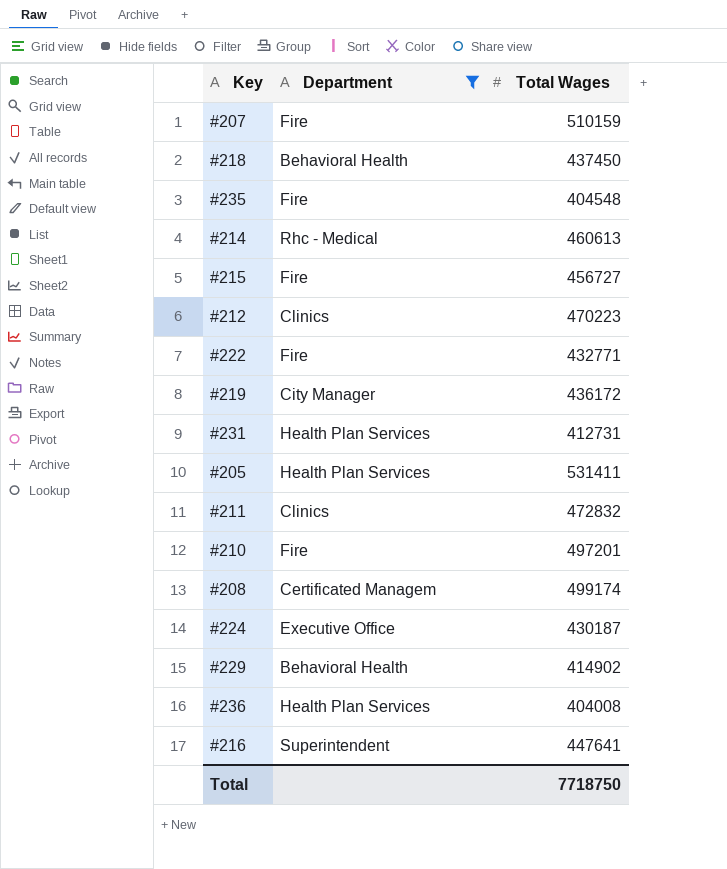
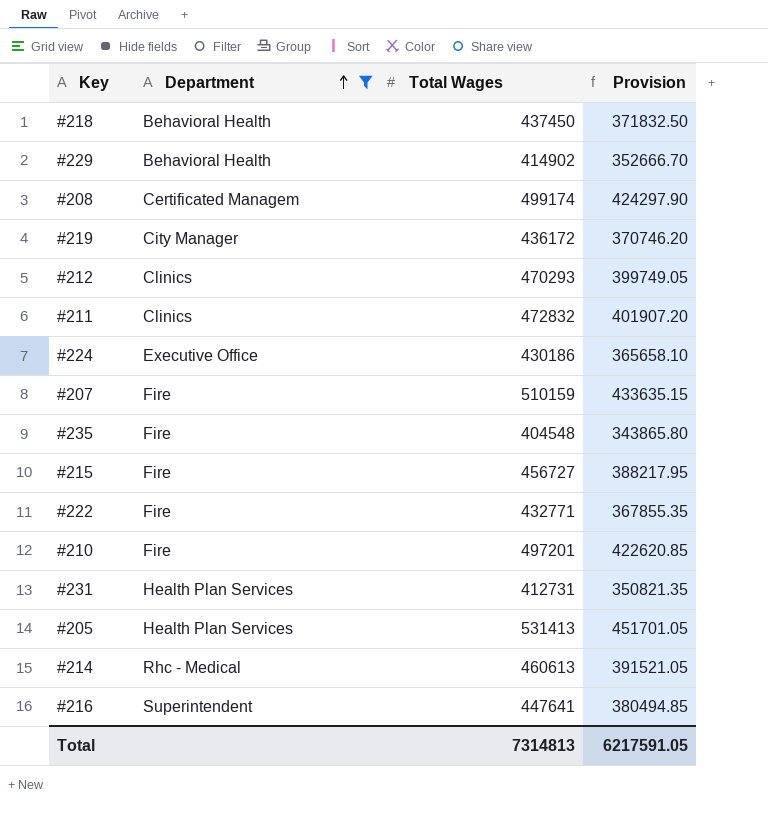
row order: none -> Department ascending
column Provision | formula: none -> [Total Wages] * 0.85
row #236: Health Plan Services | 404008 -> none
#212 | Total Wages: 470223 -> 470293
#224 | Total Wages: 430187 -> 430186
#205 | Total Wages: 531411 -> 531413
Total | Total Wages: 7718750 -> 7314813

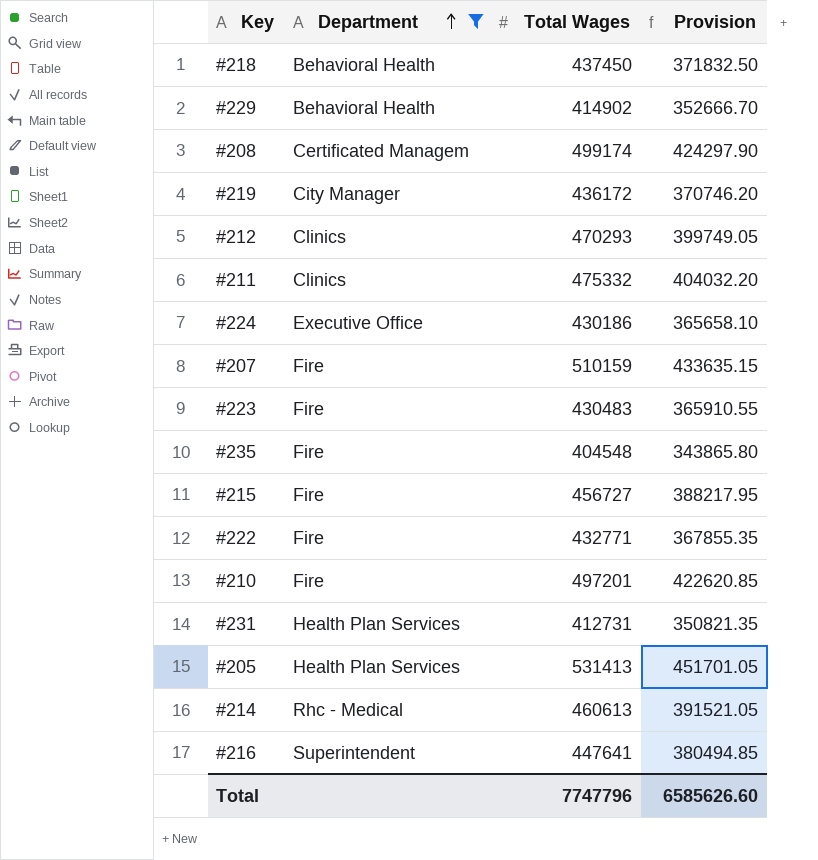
#211 | Total Wages: 472832 -> 475332
#211 | Provision: 401907.20 -> 404032.20
row #223: none -> Fire | 430483 | 365910.55
Total | Total Wages: 7314813 -> 7747796
Total | Provision: 6217591.05 -> 6585626.60

